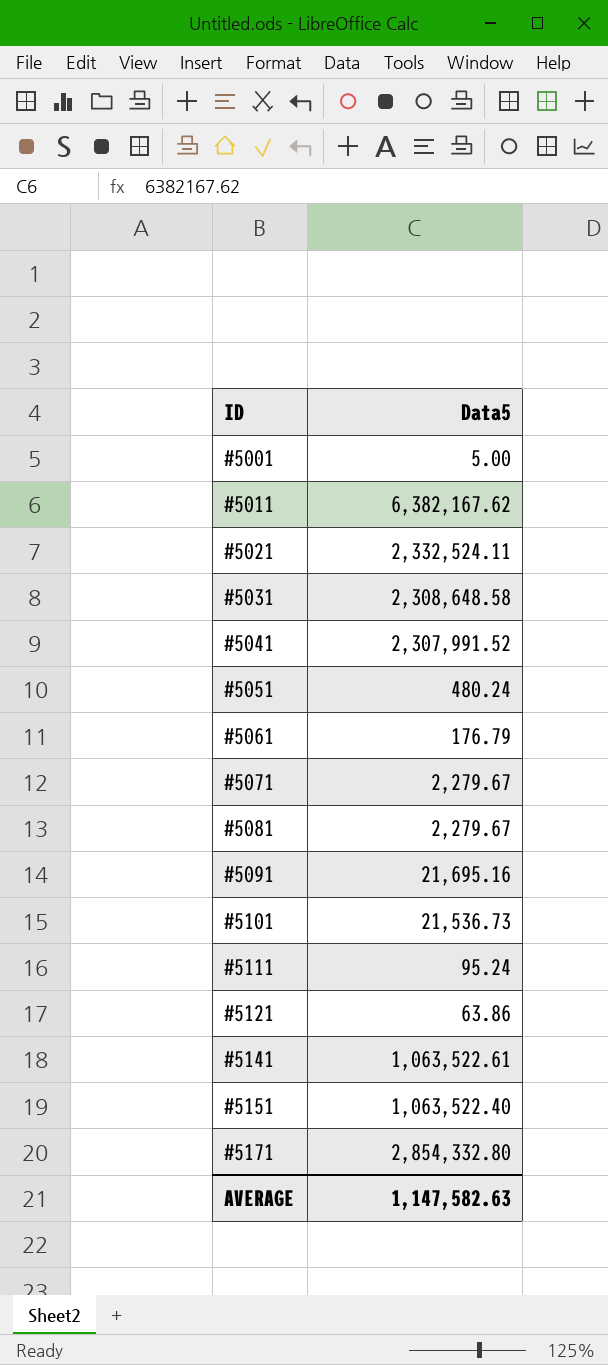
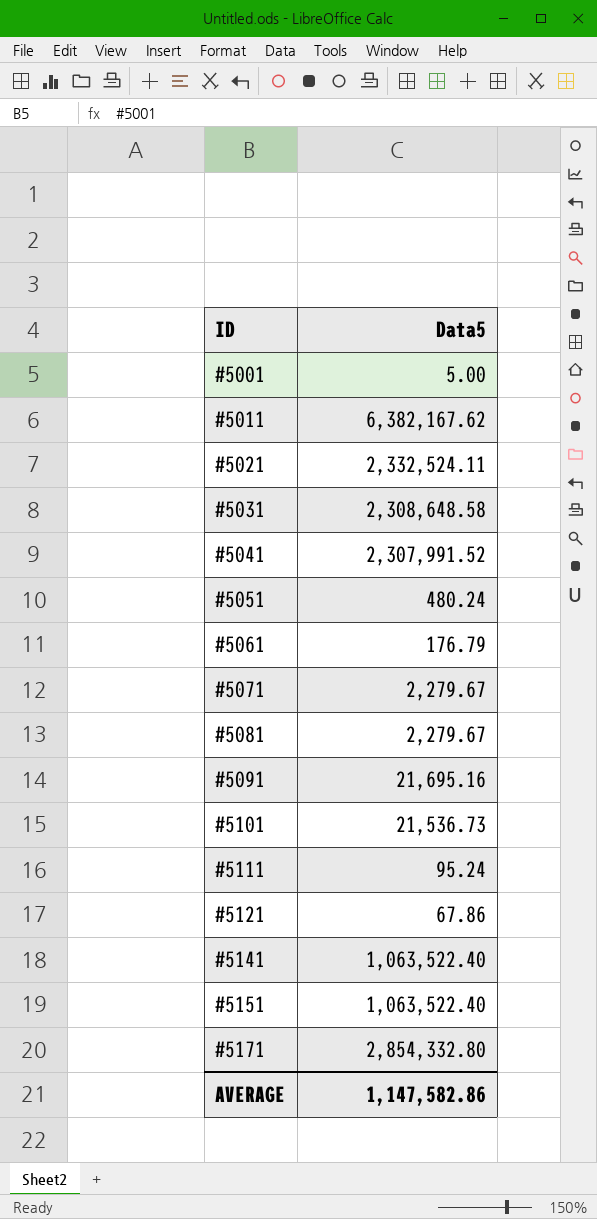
#5121 | Data5: 63.86 -> 67.86
#5141 | Data5: 1,063,522.61 -> 1,063,522.40
AVERAGE | Data5: 1,147,582.63 -> 1,147,582.86

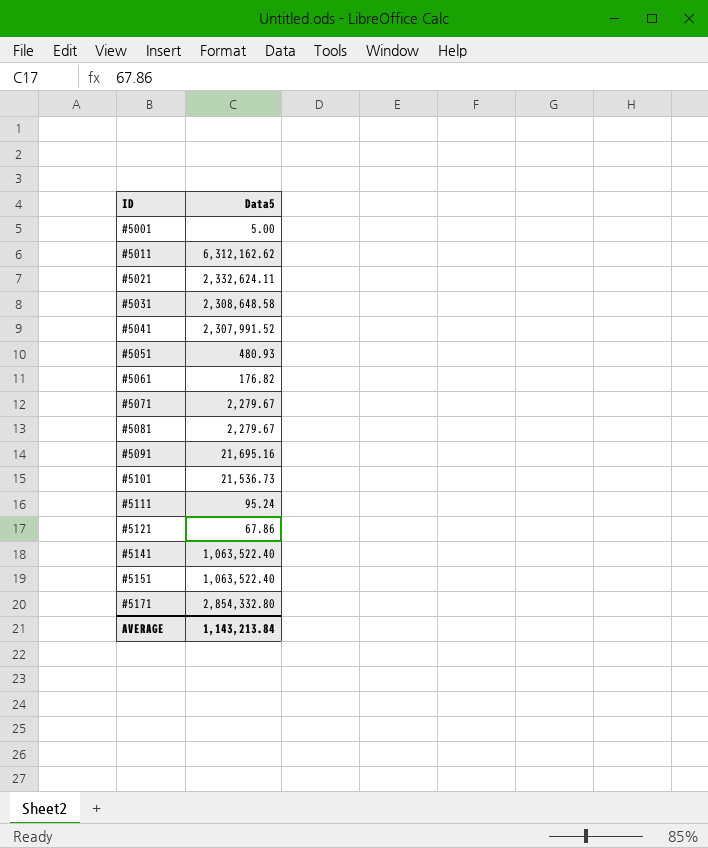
#5011 | Data5: 6,382,167.62 -> 6,312,162.62
#5021 | Data5: 2,332,524.11 -> 2,332,624.11
#5051 | Data5: 480.24 -> 480.93
#5061 | Data5: 176.79 -> 176.82
AVERAGE | Data5: 1,147,582.86 -> 1,143,213.84

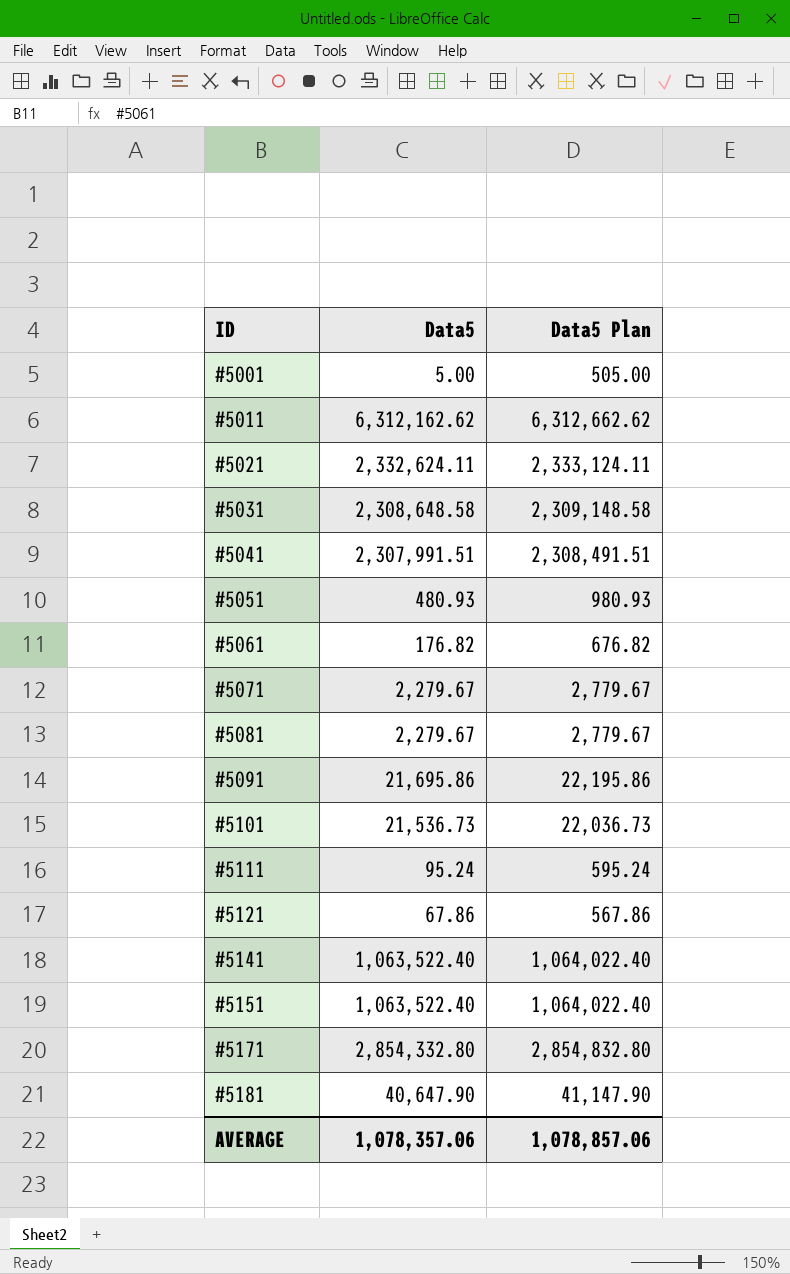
column Data5 Plan | formula: none -> [Data5] + 500
#5041 | Data5: 2,307,991.52 -> 2,307,991.51
#5091 | Data5: 21,695.16 -> 21,695.86
row #5181: none -> 40,647.90 | 41,147.90
AVERAGE | Data5: 1,143,213.84 -> 1,078,357.06

